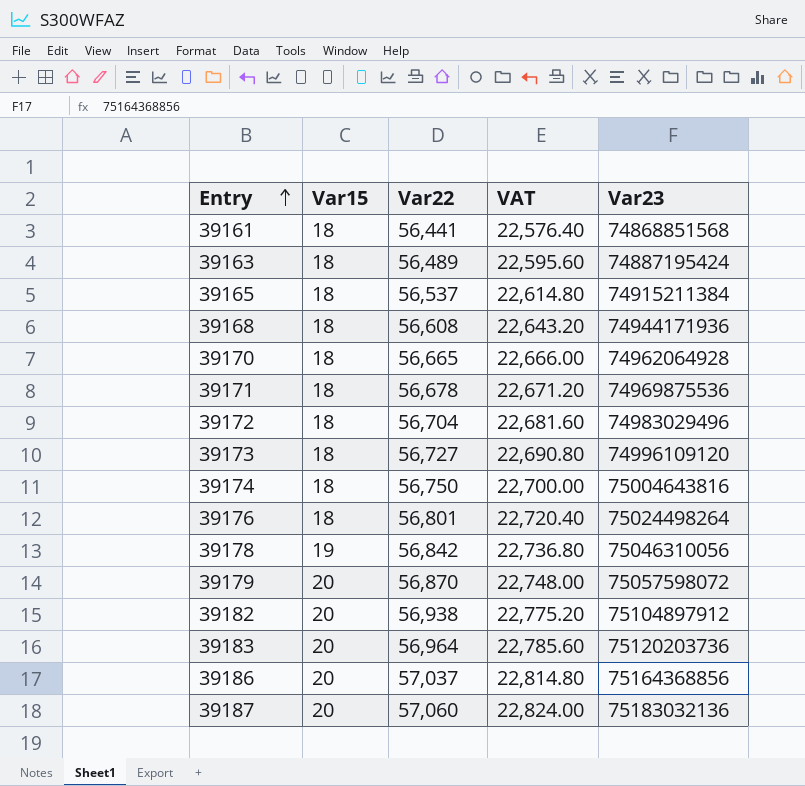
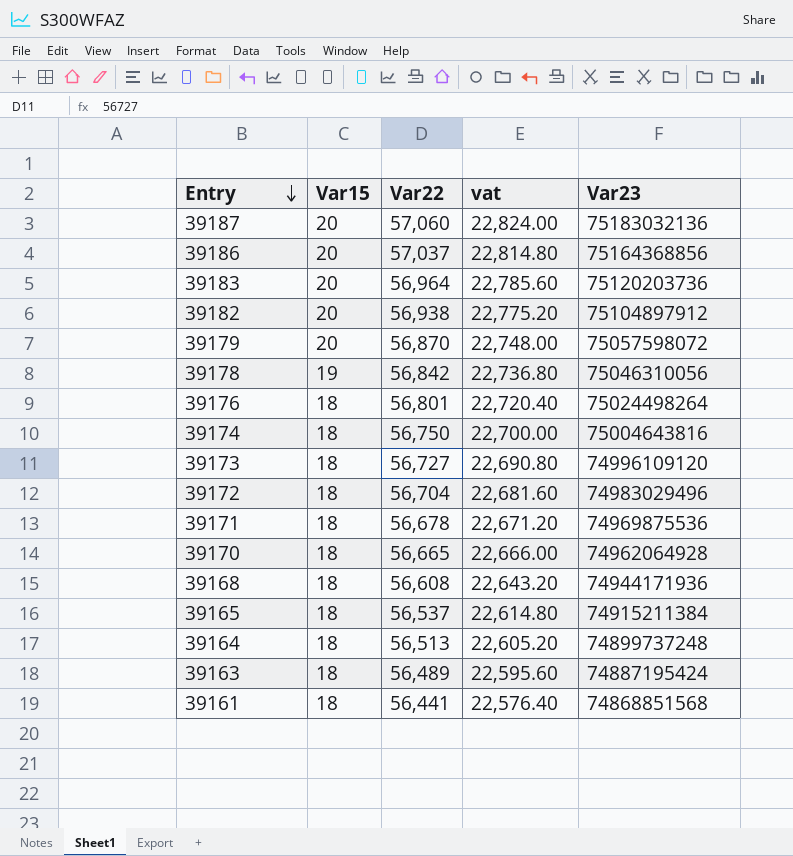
row order: Entry ascending -> Entry descending
column name: VAT -> vat
row 39164: none -> 18 | 56,513 | 22,605.20 | 74899737248

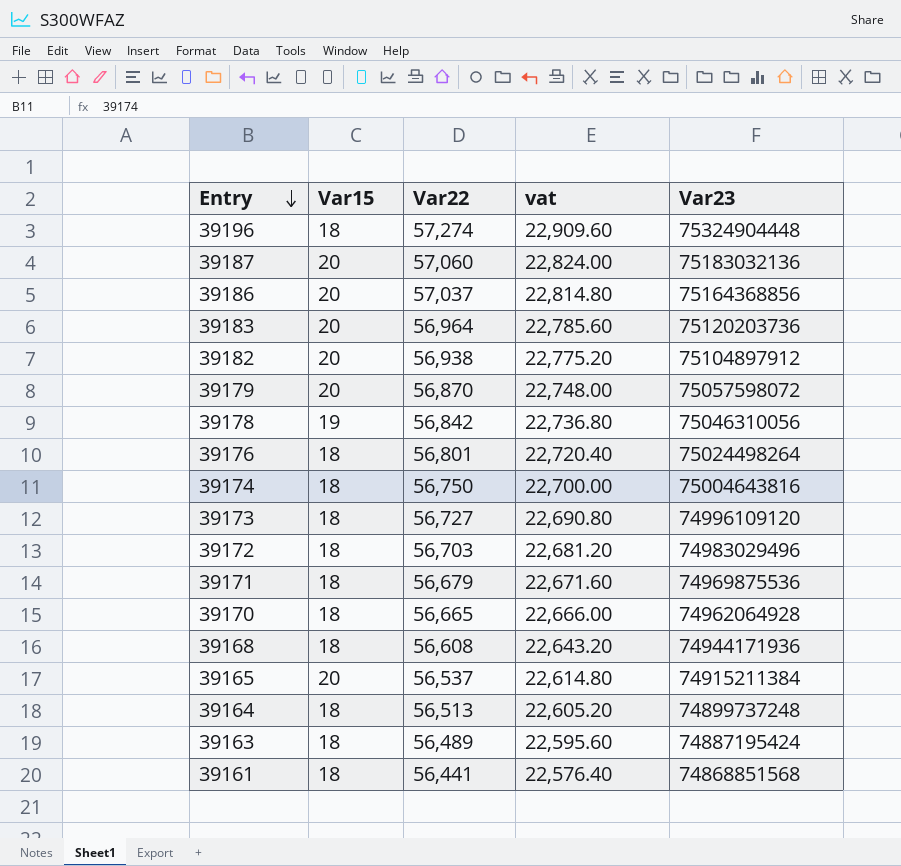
row 39196: none -> 18 | 57,274 | 22,909.60 | 75324904448
39172 | Var22: 56,704 -> 56,703
39172 | vat: 22,681.60 -> 22,681.20
39171 | Var22: 56,678 -> 56,679
39171 | vat: 22,671.20 -> 22,671.60
39165 | Var15: 18 -> 20

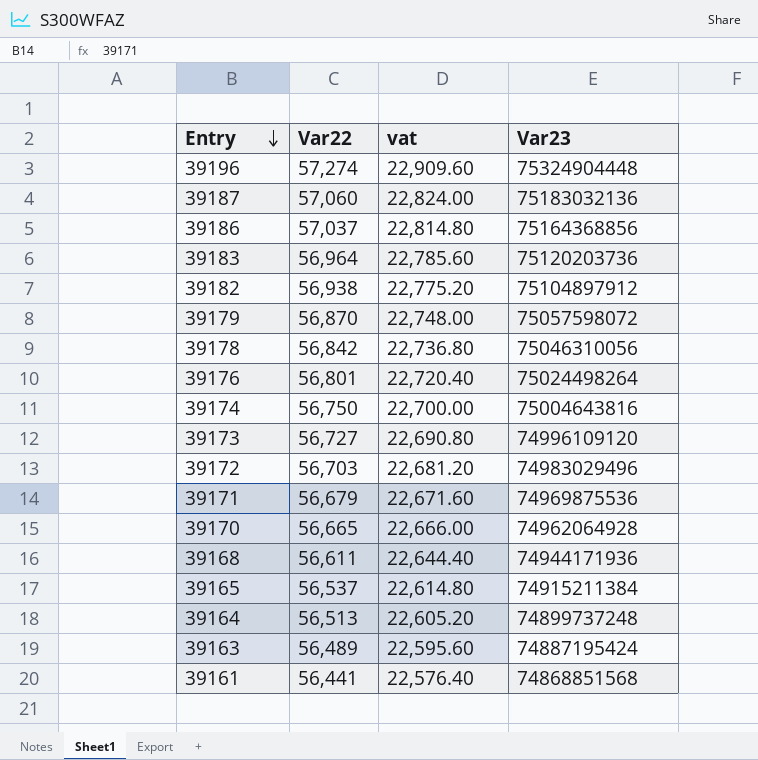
column Var15 | position: 2 -> none
39168 | Var22: 56,608 -> 56,611
39168 | vat: 22,643.20 -> 22,644.40

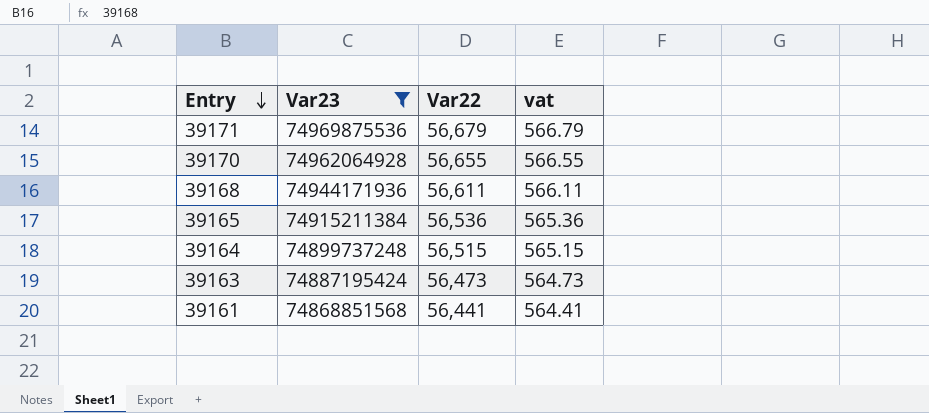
filter: none -> Var23 <= 74969875536
column Var23 | position: 4 -> 2
column vat | formula: [Var22] * 0.4 -> [Var22] * 0.01
39170 | Var22: 56,665 -> 56,655
39165 | Var22: 56,537 -> 56,536
39164 | Var22: 56,513 -> 56,515
39163 | Var22: 56,489 -> 56,473

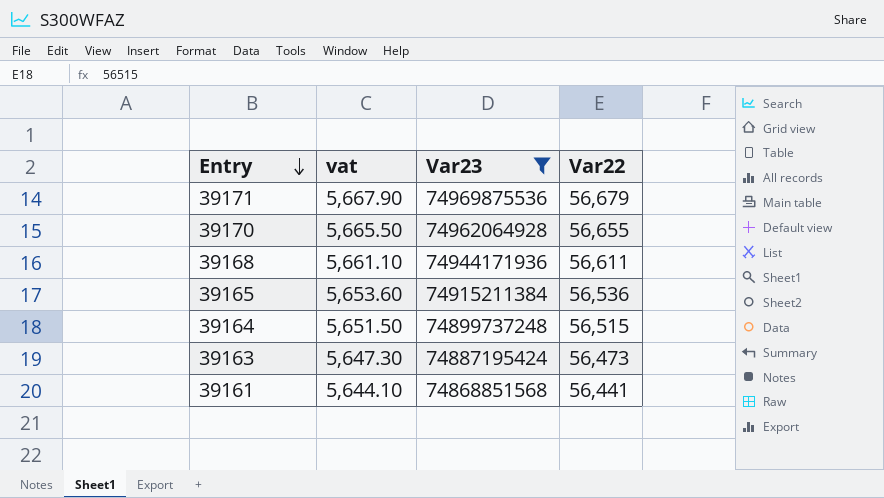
column vat | formula: [Var22] * 0.01 -> [Var22] * 0.1
column vat | position: 4 -> 2

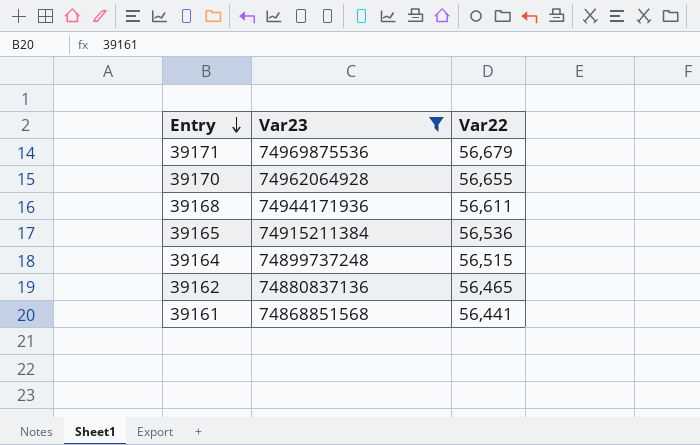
column vat | formula: [Var22] * 0.1 -> none
row 39163: 5,647.30 | 74887195424 | 56,473 -> none
row 39162: none -> 74880837136 | 56,465

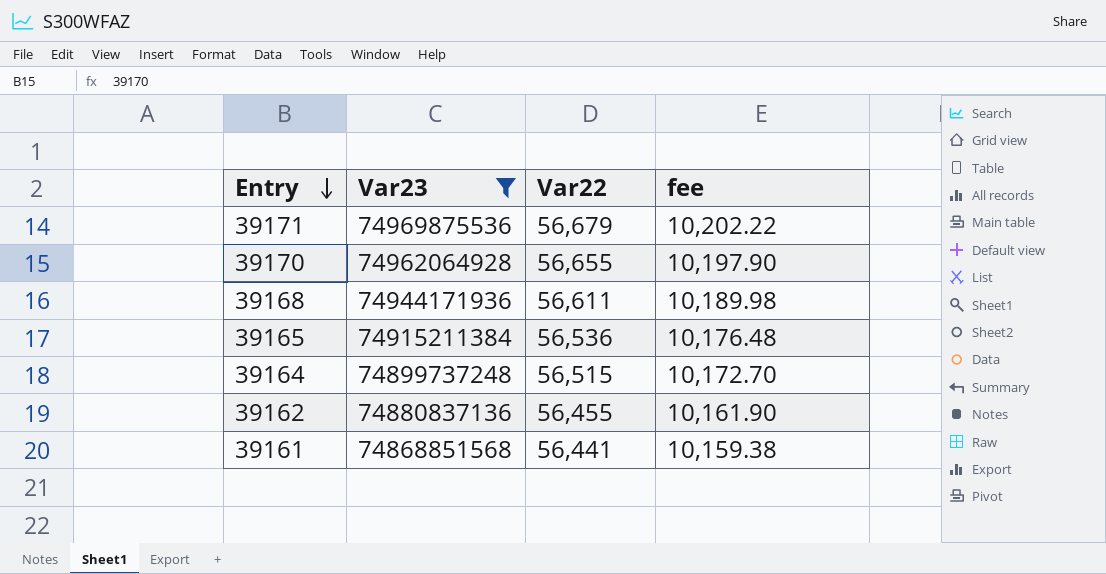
column fee | formula: none -> [Var22] * 0.18
39162 | Var22: 56,465 -> 56,455

